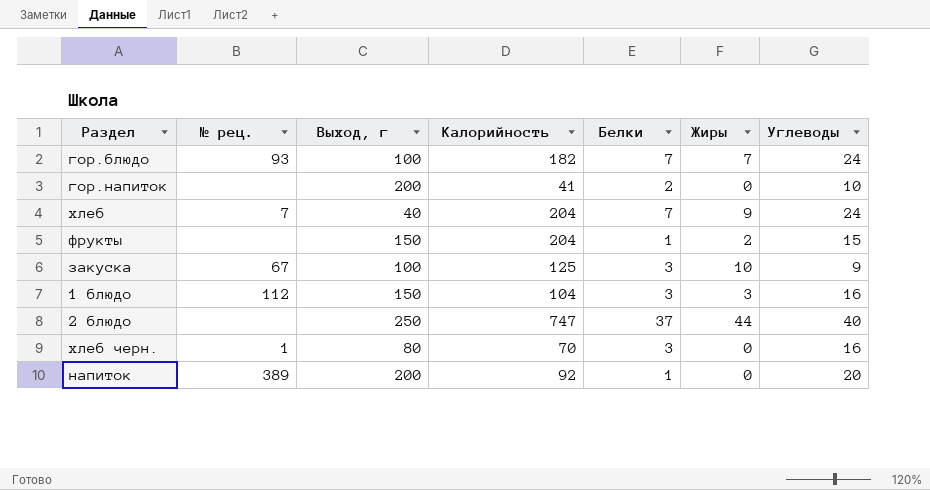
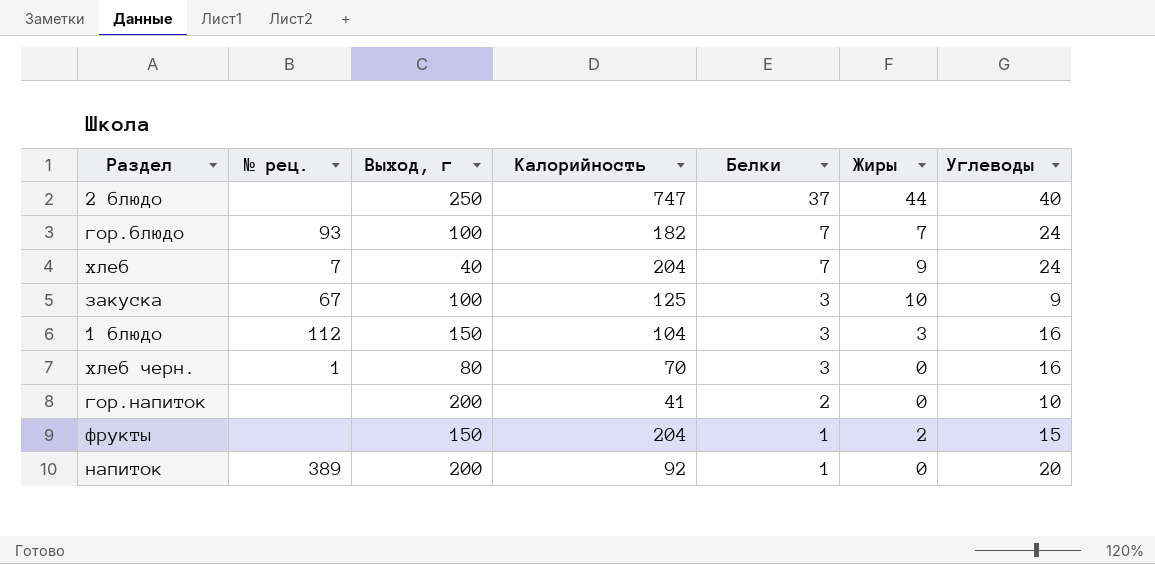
row order: none -> Белки descending

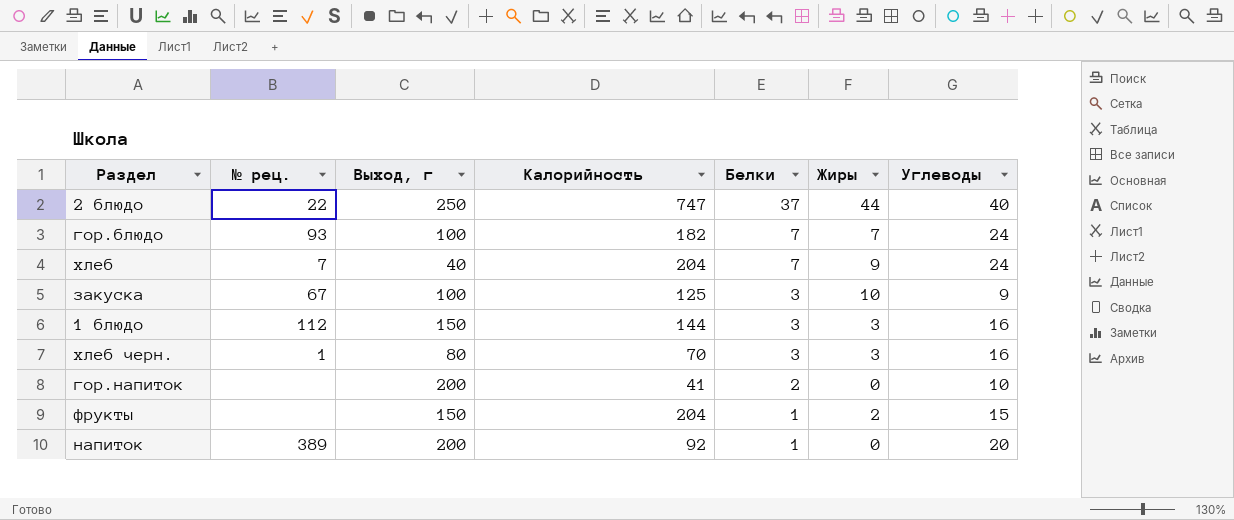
2 блюдо | № рец.: none -> 22
1 блюдо | Калорийность: 104 -> 144
хлеб черн. | Жиры: 0 -> 3

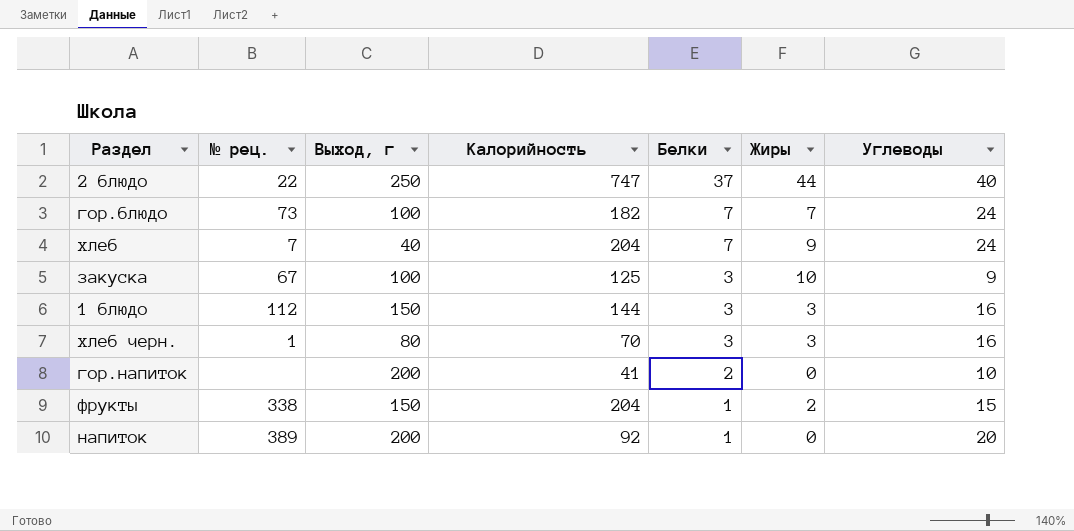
гор.блюдо | № рец.: 93 -> 73
фрукты | № рец.: none -> 338

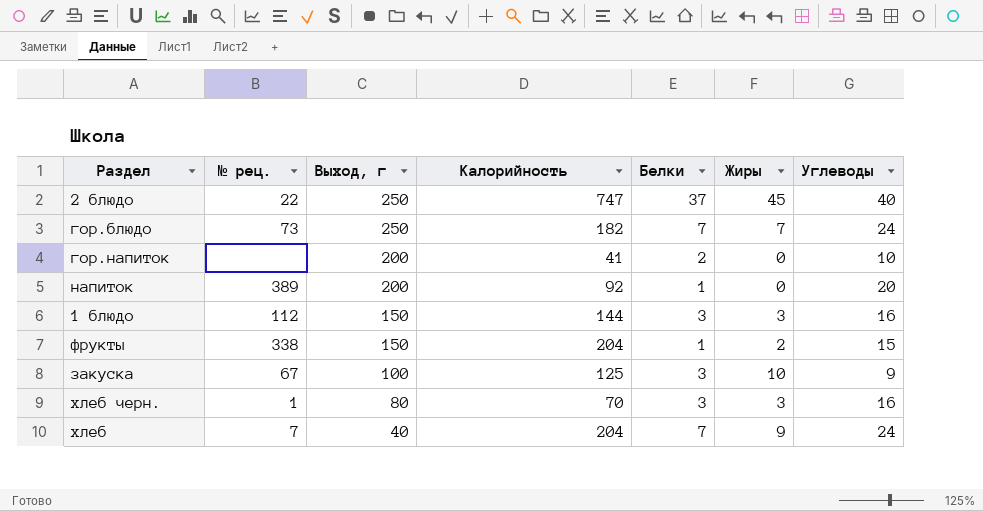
row order: Белки descending -> Выход, г descending
2 блюдо | Жиры: 44 -> 45
гор.блюдо | Выход, г: 100 -> 250

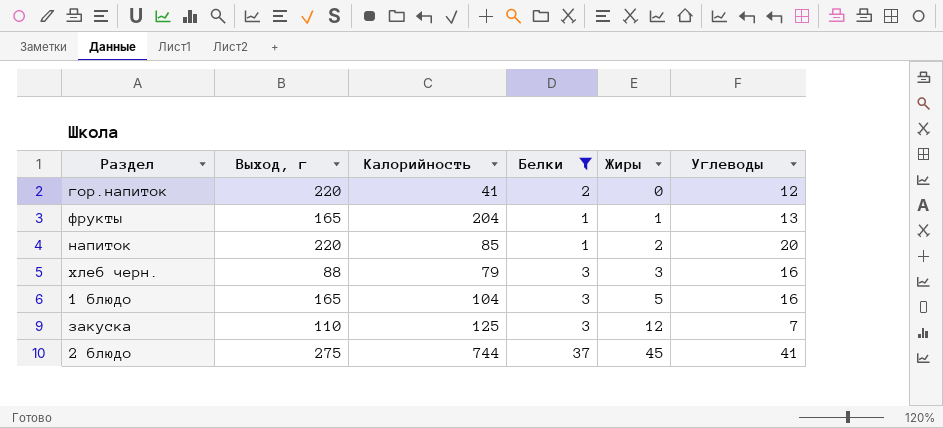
filter: none -> Белки != 7
row order: Выход, г descending -> Жиры ascending
column № рец. | position: 2 -> none
гор.напиток | Выход, г: 200 -> 220
гор.напиток | Углеводы: 10 -> 12
фрукты | Выход, г: 150 -> 165
фрукты | Жиры: 2 -> 1
фрукты | Углеводы: 15 -> 13
напиток | Выход, г: 200 -> 220
напиток | Калорийность: 92 -> 85
напиток | Жиры: 0 -> 2
хлеб черн. | Выход, г: 80 -> 88
хлеб черн. | Калорийность: 70 -> 79
1 блюдо | Выход, г: 150 -> 165
1 блюдо | Калорийность: 144 -> 104
1 блюдо | Жиры: 3 -> 5
закуска | Выход, г: 100 -> 110
закуска | Жиры: 10 -> 12
закуска | Углеводы: 9 -> 7
2 блюдо | Выход, г: 250 -> 275
2 блюдо | Калорийность: 747 -> 744
2 блюдо | Углеводы: 40 -> 41

